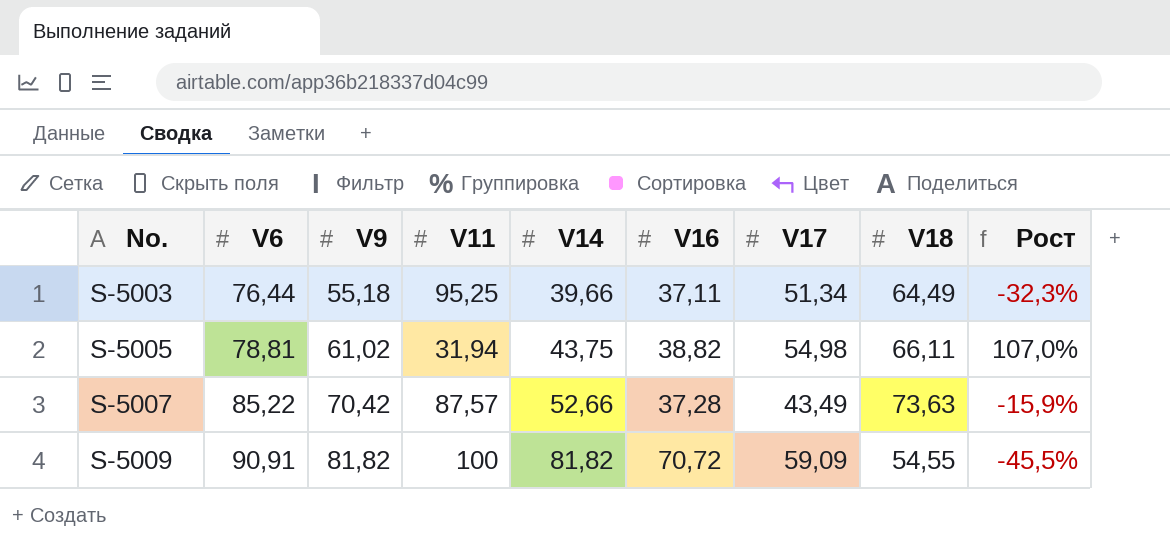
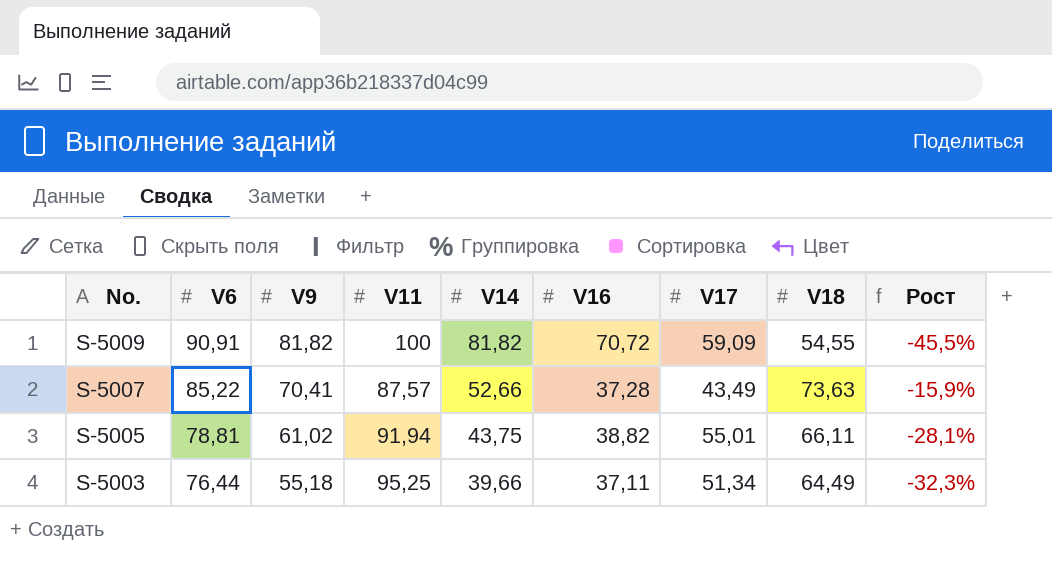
row order: No. ascending -> No. descending
S-5007 | V9: 70,42 -> 70,41
S-5005 | V11: 31,94 -> 91,94
S-5005 | V17: 54,98 -> 55,01
S-5005 | Рост: 107,0% -> -28,1%

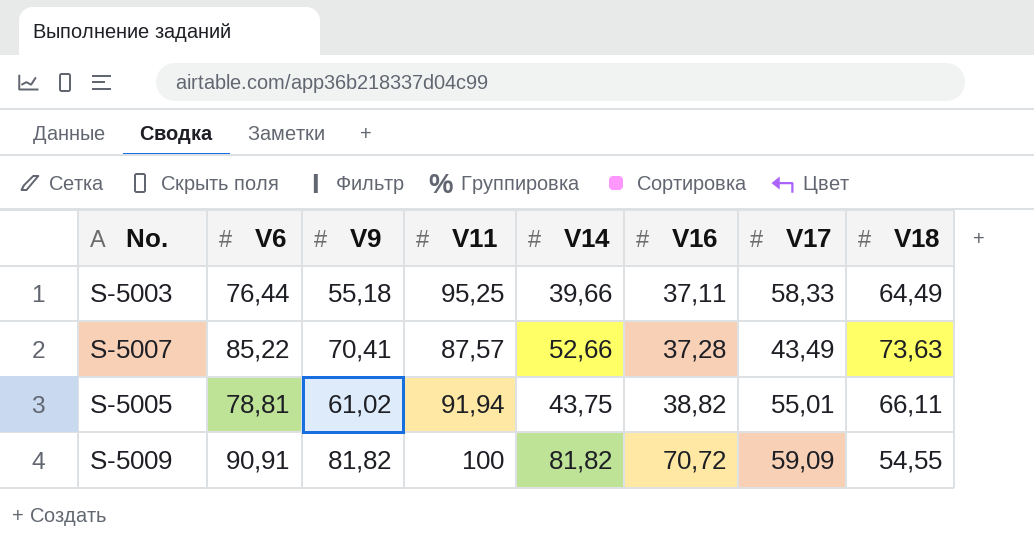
row order: No. descending -> V16 ascending
column Рост | formula: ([V18] - [V11]) / [V11] -> none
S-5003 | V17: 51,34 -> 58,33

